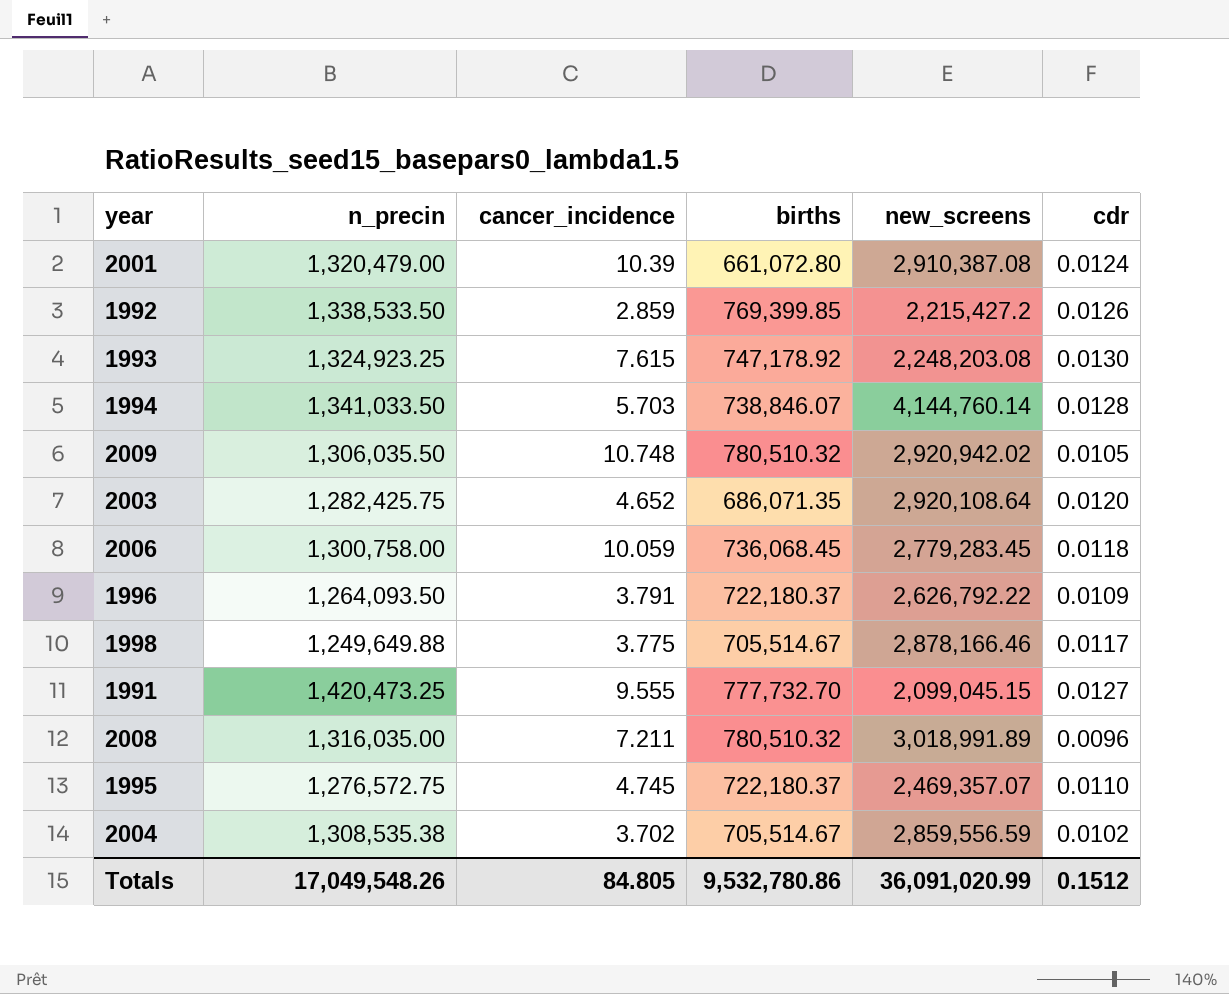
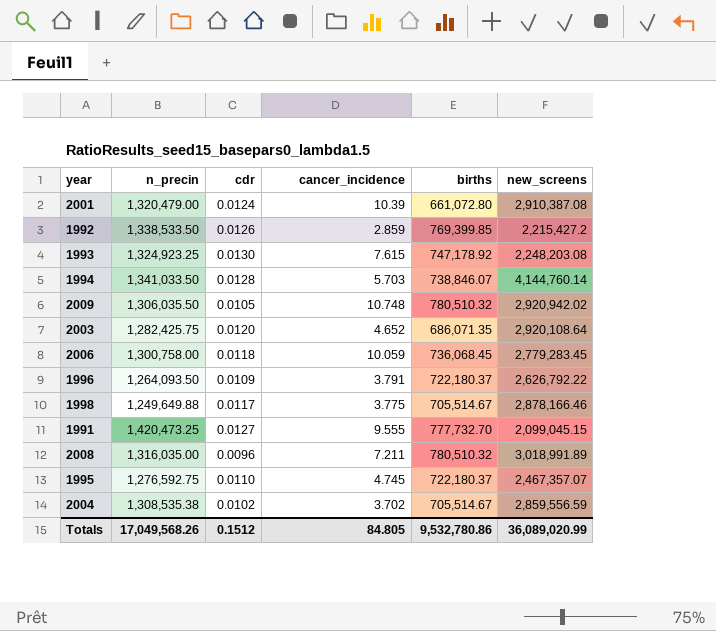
column cdr | position: 6 -> 3
1995 | n_precin: 1,276,572.75 -> 1,276,592.75
1995 | new_screens: 2,469,357.07 -> 2,467,357.07
Totals | n_precin: 17,049,548.26 -> 17,049,568.26
Totals | new_screens: 36,091,020.99 -> 36,089,020.99

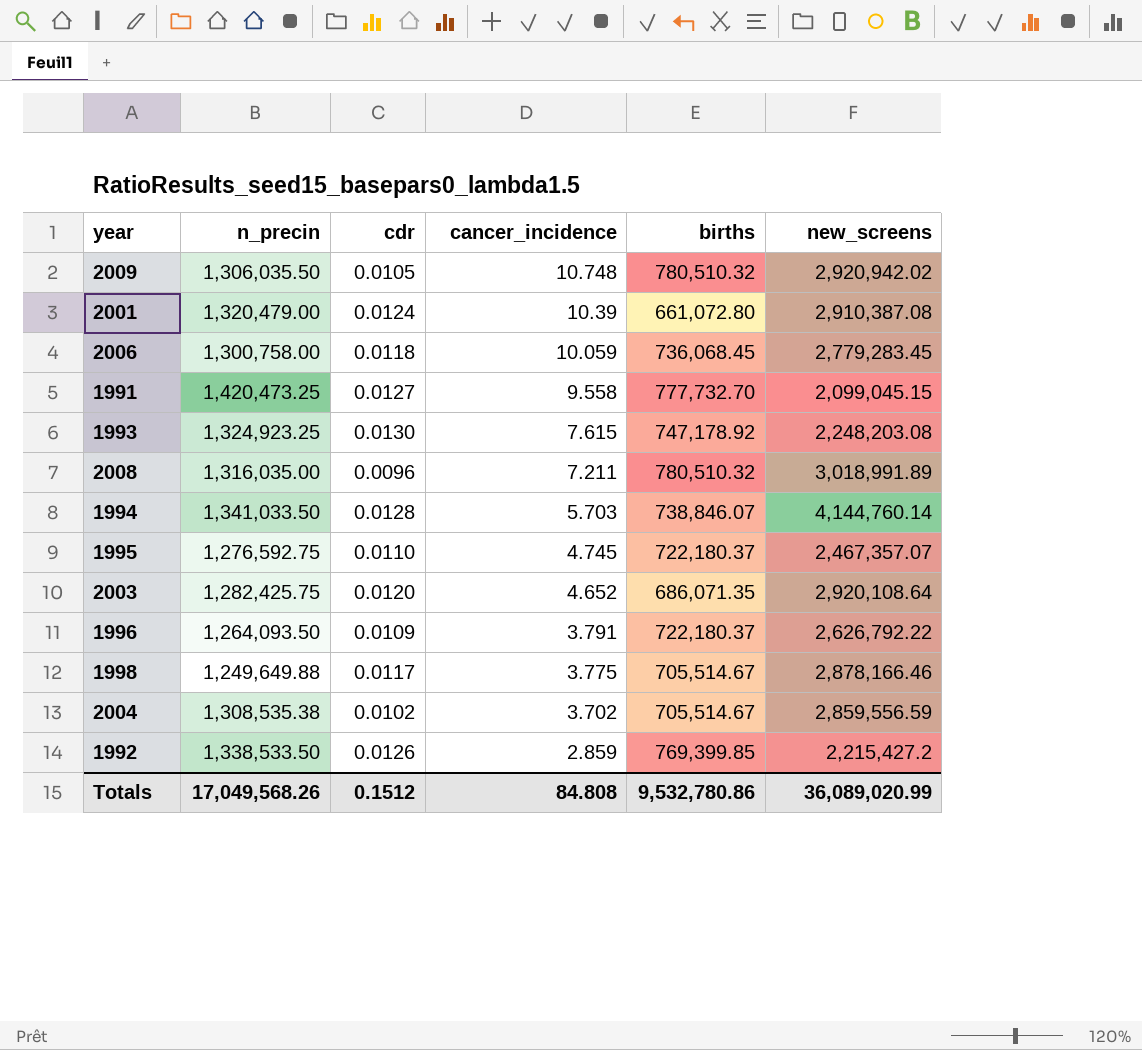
row order: none -> cancer_incidence descending
1991 | cancer_incidence: 9.555 -> 9.558
Totals | cancer_incidence: 84.805 -> 84.808

